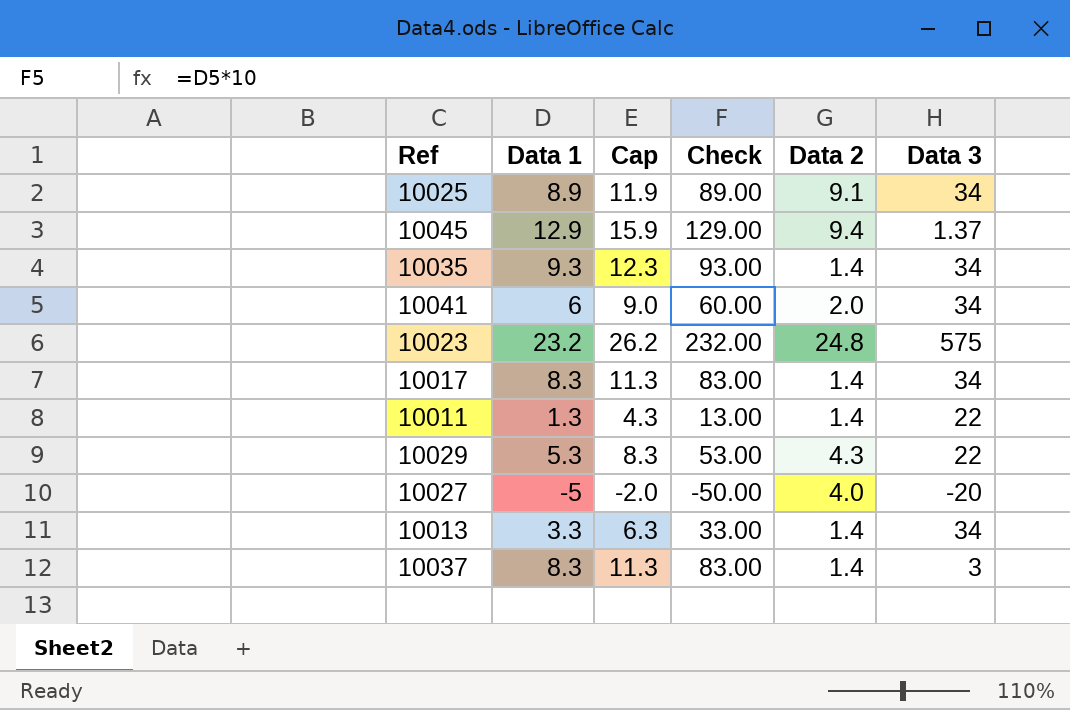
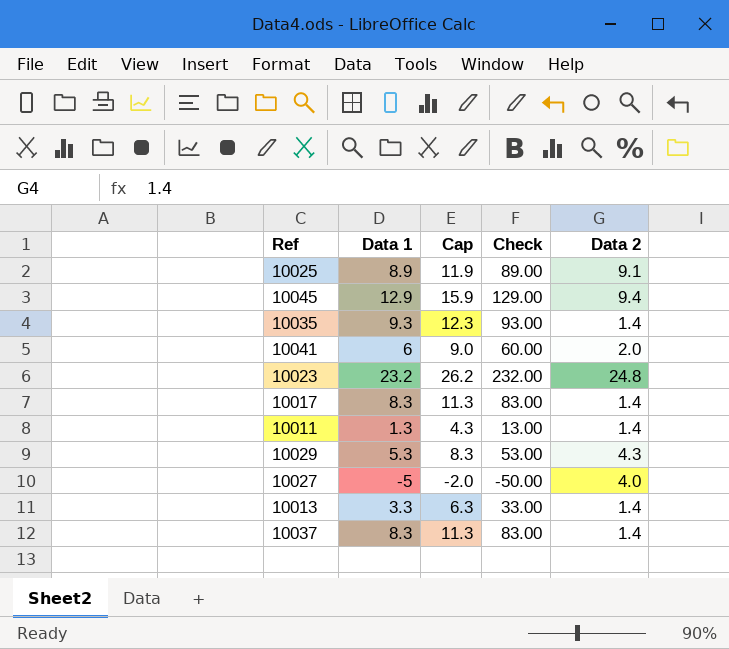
column Data 3 | position: 6 -> none

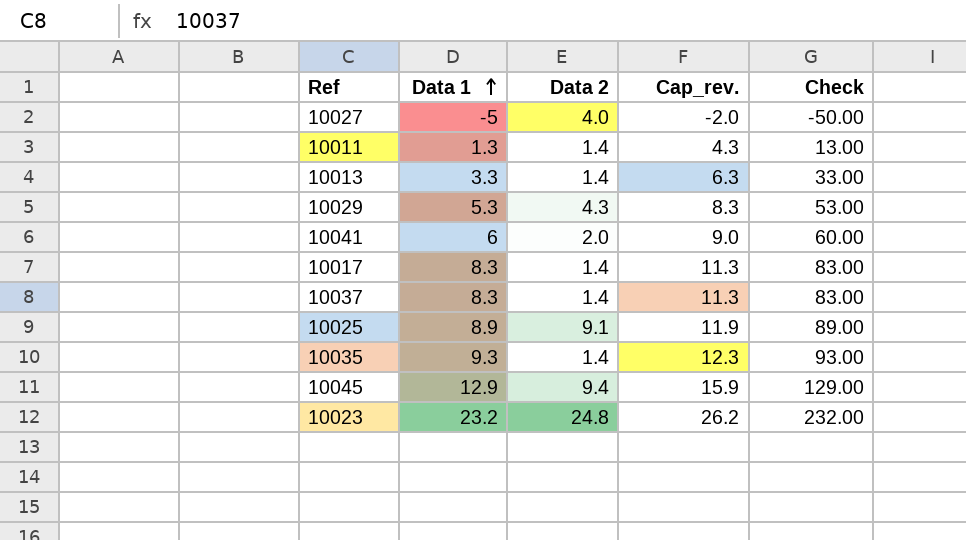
row order: none -> Data 1 ascending
column Data 2 | position: 5 -> 3
column name: Cap -> Cap_rev.

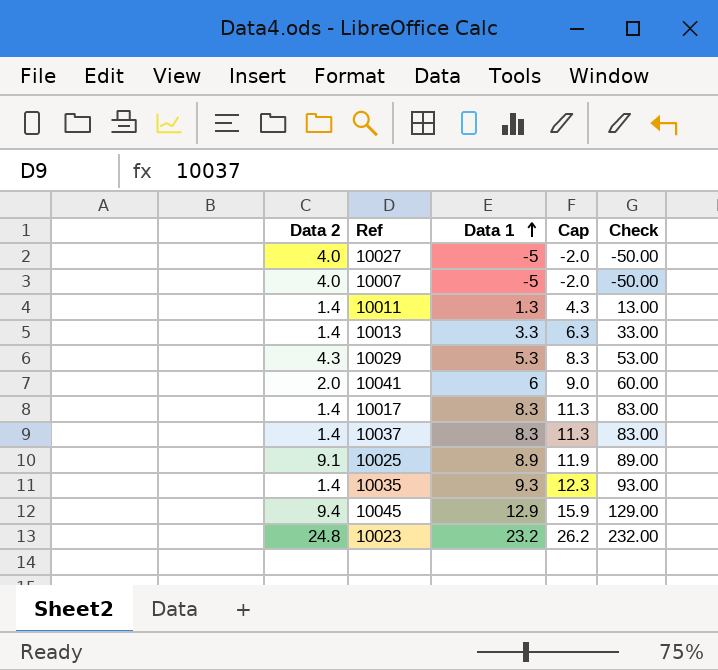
column Data 2 | position: 3 -> 1
column name: Cap_rev. -> Cap
row 10007: none -> 4.0 | -5 | -2.0 | -50.00

